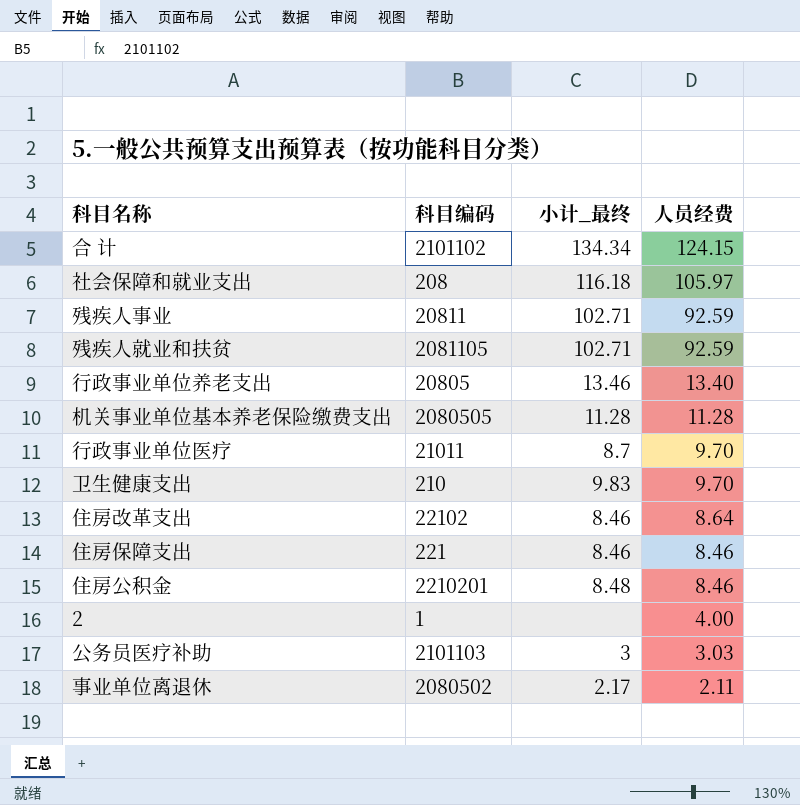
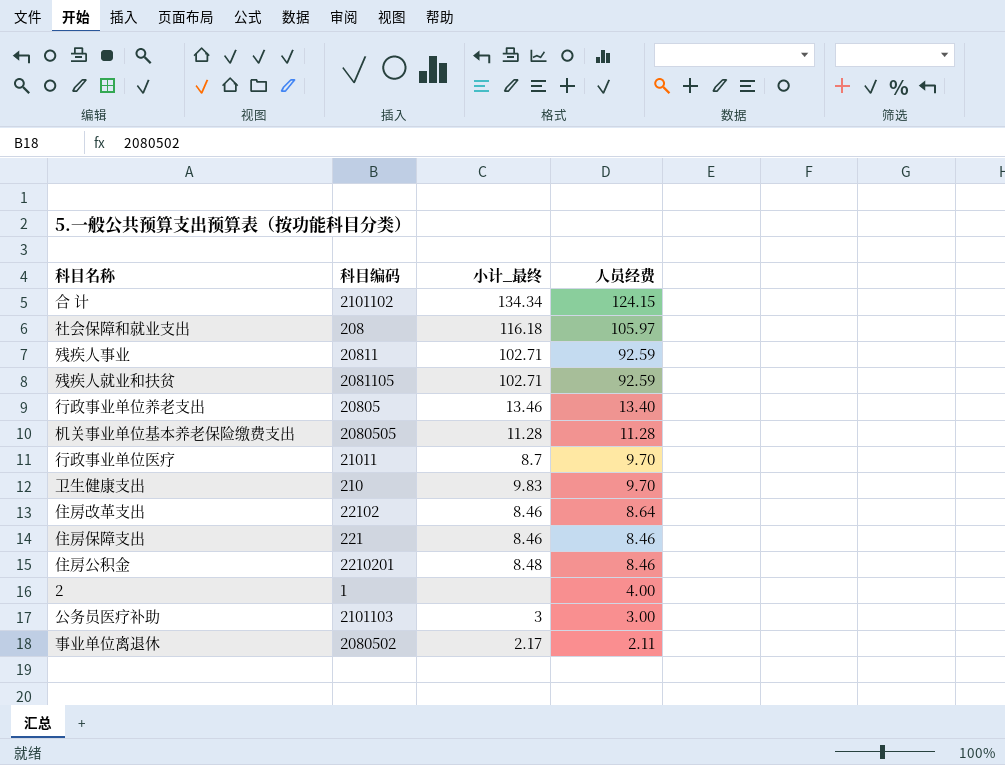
公务员医疗补助 | 人员经费: 3.03 -> 3.00

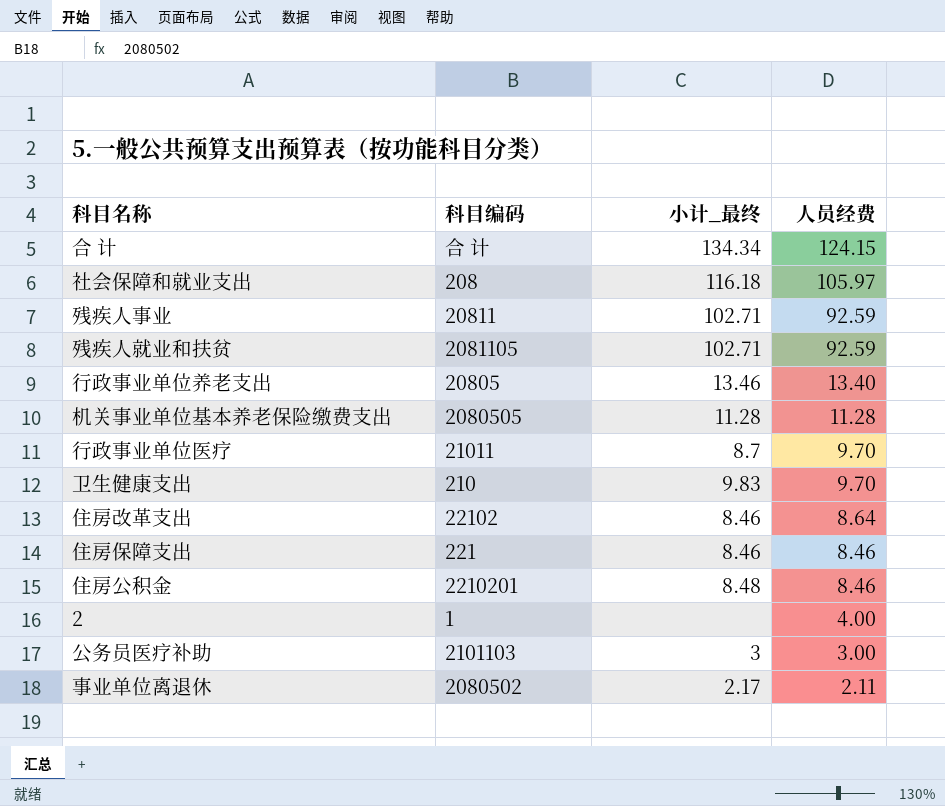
合 计 | 科目编码: 2101102 -> 合 计

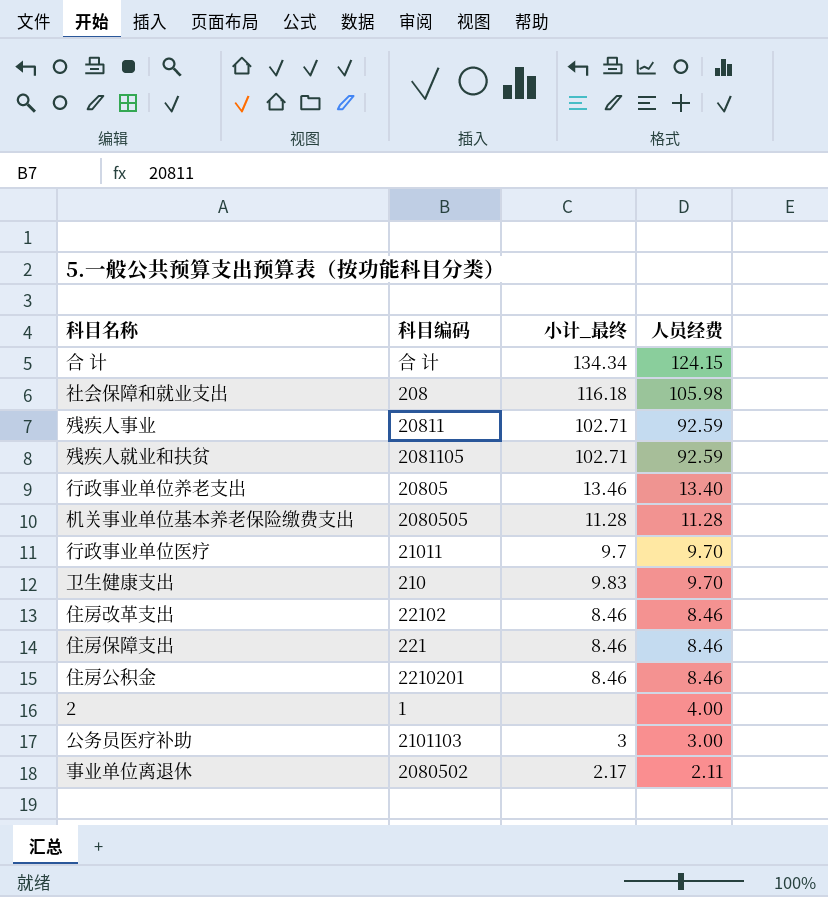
社会保障和就业支出 | 人员经费: 105.97 -> 105.98
行政事业单位医疗 | 小计_最终: 8.7 -> 9.7
住房改革支出 | 人员经费: 8.64 -> 8.46
住房公积金 | 小计_最终: 8.48 -> 8.46

